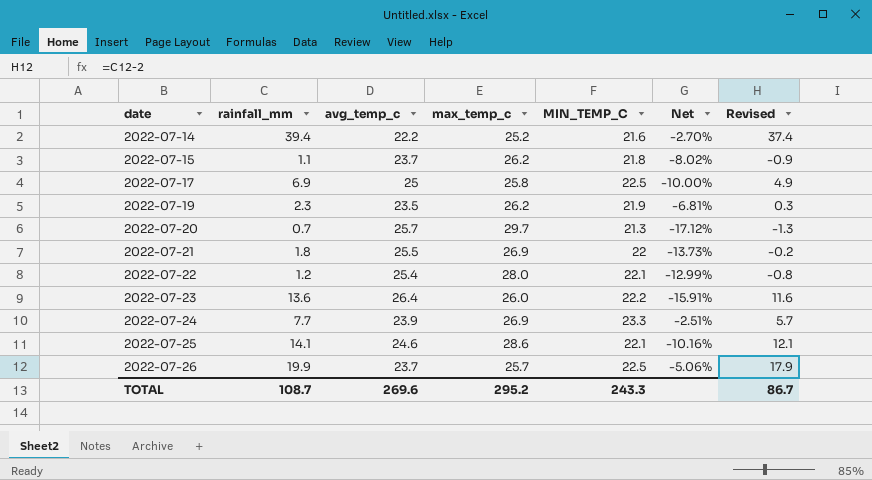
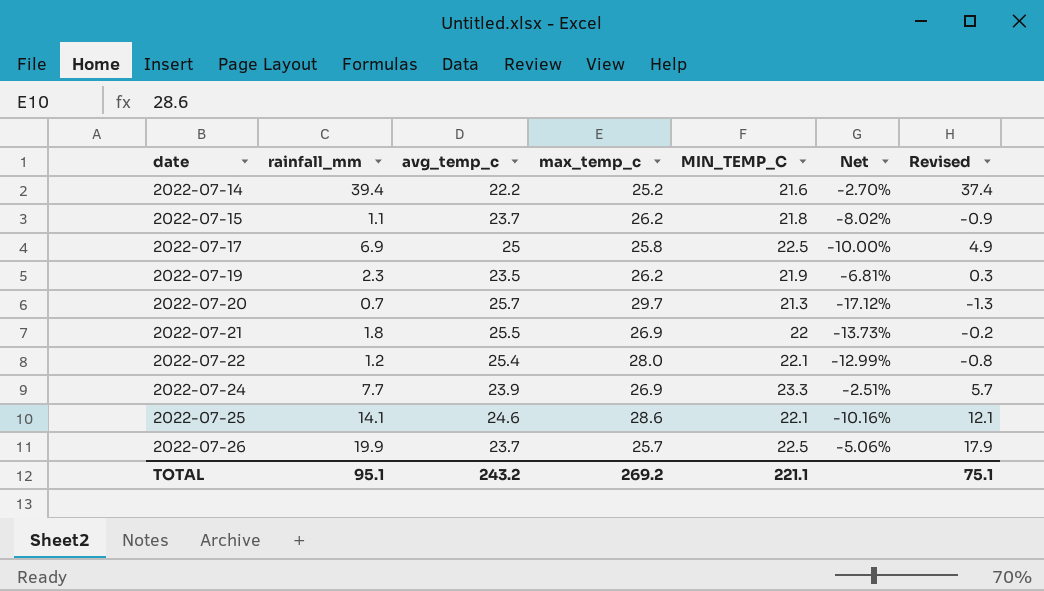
row 2022-07-23: 13.6 | 26.4 | 26.0 | 22.2 | -15.91% | 11.6 -> none
TOTAL | rainfall_mm: 108.7 -> 95.1
TOTAL | avg_temp_c: 269.6 -> 243.2
TOTAL | max_temp_c: 295.2 -> 269.2
TOTAL | MIN_TEMP_C: 243.3 -> 221.1
TOTAL | Revised: 86.7 -> 75.1

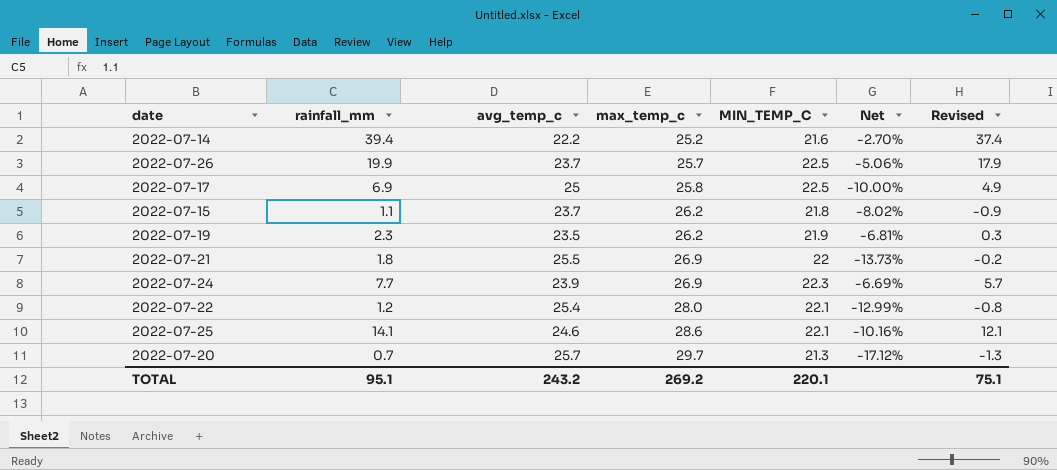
row order: date ascending -> max_temp_c ascending
2022-07-24 | MIN_TEMP_C: 23.3 -> 22.3
2022-07-24 | Net: -2.51% -> -6.69%
TOTAL | MIN_TEMP_C: 221.1 -> 220.1

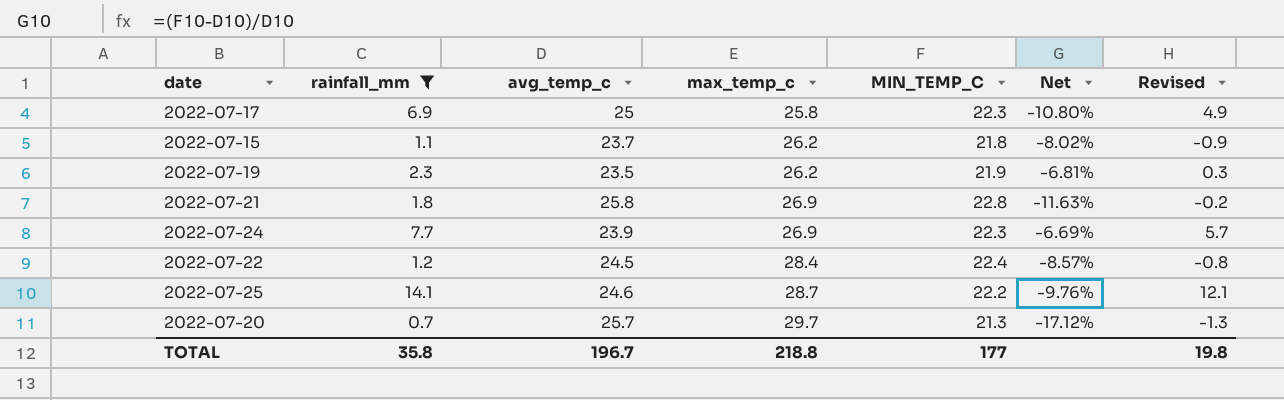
filter: none -> rainfall_mm <= 14.1
2022-07-17 | MIN_TEMP_C: 22.5 -> 22.3
2022-07-17 | Net: -10.00% -> -10.80%
2022-07-21 | avg_temp_c: 25.5 -> 25.8
2022-07-21 | MIN_TEMP_C: 22 -> 22.8
2022-07-21 | Net: -13.73% -> -11.63%
2022-07-22 | avg_temp_c: 25.4 -> 24.5
2022-07-22 | max_temp_c: 28.0 -> 28.4
2022-07-22 | MIN_TEMP_C: 22.1 -> 22.4
2022-07-22 | Net: -12.99% -> -8.57%
2022-07-25 | max_temp_c: 28.6 -> 28.7
2022-07-25 | MIN_TEMP_C: 22.1 -> 22.2
2022-07-25 | Net: -10.16% -> -9.76%
TOTAL | rainfall_mm: 95.1 -> 35.8
TOTAL | avg_temp_c: 243.2 -> 196.7
TOTAL | max_temp_c: 269.2 -> 218.8
TOTAL | MIN_TEMP_C: 220.1 -> 177
TOTAL | Revised: 75.1 -> 19.8

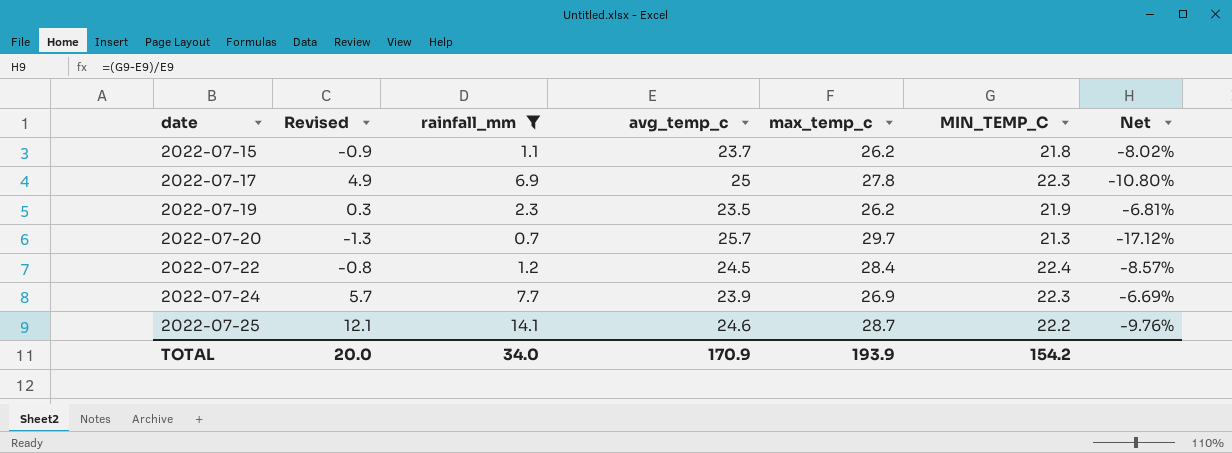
row order: max_temp_c ascending -> date ascending
column Revised | position: 7 -> 2
row 2022-07-21: 1.8 | 25.8 | 26.9 | 22.8 | -11.63% | -0.2 -> none
2022-07-17 | max_temp_c: 25.8 -> 27.8
TOTAL | Revised: 19.8 -> 20.0
TOTAL | rainfall_mm: 35.8 -> 34.0
TOTAL | avg_temp_c: 196.7 -> 170.9
TOTAL | max_temp_c: 218.8 -> 193.9
TOTAL | MIN_TEMP_C: 177 -> 154.2

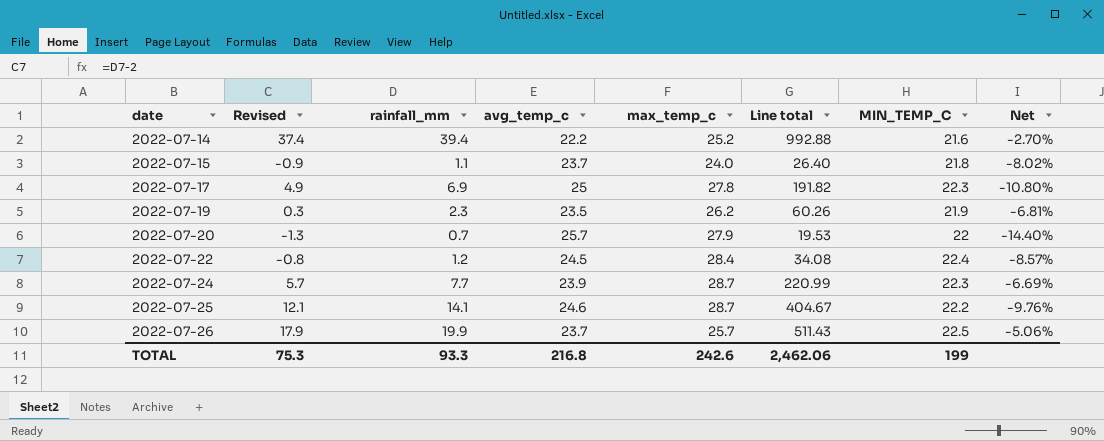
filter: rainfall_mm <= 14.1 -> none
column Line total | formula: none -> [rainfall_mm] * [max_temp_c]
2022-07-15 | max_temp_c: 26.2 -> 24.0
2022-07-20 | max_temp_c: 29.7 -> 27.9
2022-07-20 | MIN_TEMP_C: 21.3 -> 22
2022-07-20 | Net: -17.12% -> -14.40%
2022-07-24 | max_temp_c: 26.9 -> 28.7
TOTAL | Revised: 20.0 -> 75.3
TOTAL | rainfall_mm: 34.0 -> 93.3
TOTAL | avg_temp_c: 170.9 -> 216.8
TOTAL | max_temp_c: 193.9 -> 242.6
TOTAL | MIN_TEMP_C: 154.2 -> 199

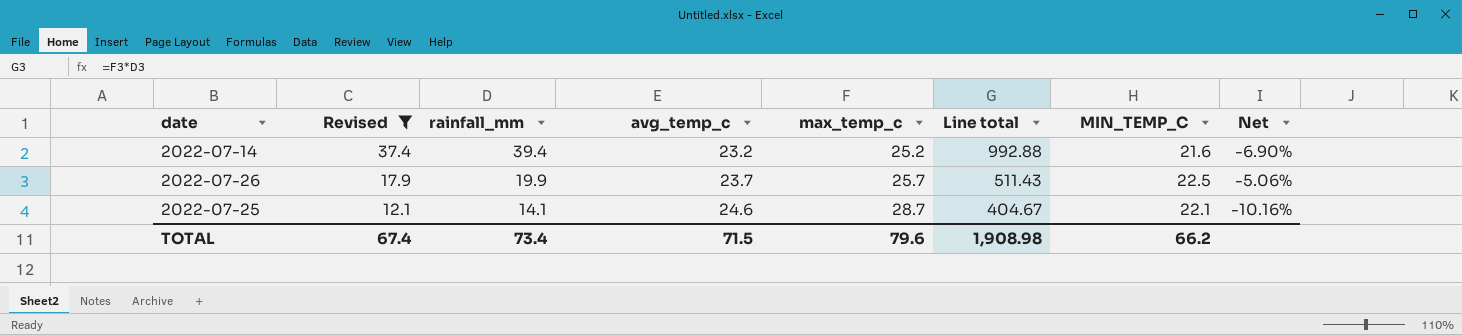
filter: none -> Revised >= 12.1
row order: date ascending -> Revised descending
2022-07-14 | avg_temp_c: 22.2 -> 23.2
2022-07-14 | Net: -2.70% -> -6.90%
2022-07-25 | MIN_TEMP_C: 22.2 -> 22.1
2022-07-25 | Net: -9.76% -> -10.16%
TOTAL | Revised: 75.3 -> 67.4
TOTAL | rainfall_mm: 93.3 -> 73.4
TOTAL | avg_temp_c: 216.8 -> 71.5
TOTAL | max_temp_c: 242.6 -> 79.6
TOTAL | Line total: 2,462.06 -> 1,908.98
TOTAL | MIN_TEMP_C: 199 -> 66.2

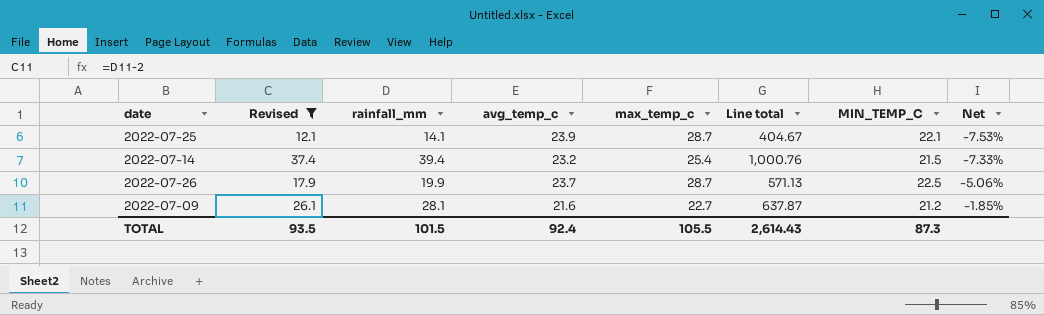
row order: Revised descending -> Net ascending
2022-07-25 | avg_temp_c: 24.6 -> 23.9
2022-07-25 | Net: -10.16% -> -7.53%
2022-07-14 | max_temp_c: 25.2 -> 25.4
2022-07-14 | Line total: 992.88 -> 1,000.76
2022-07-14 | MIN_TEMP_C: 21.6 -> 21.5
2022-07-14 | Net: -6.90% -> -7.33%
2022-07-26 | max_temp_c: 25.7 -> 28.7
2022-07-26 | Line total: 511.43 -> 571.13
row 2022-07-09: none -> 26.1 | 28.1 | 21.6 | 22.7 | 637.87 | 21.2 | -1.85%
TOTAL | Revised: 67.4 -> 93.5
TOTAL | rainfall_mm: 73.4 -> 101.5
TOTAL | avg_temp_c: 71.5 -> 92.4
TOTAL | max_temp_c: 79.6 -> 105.5
TOTAL | Line total: 1,908.98 -> 2,614.43
TOTAL | MIN_TEMP_C: 66.2 -> 87.3

